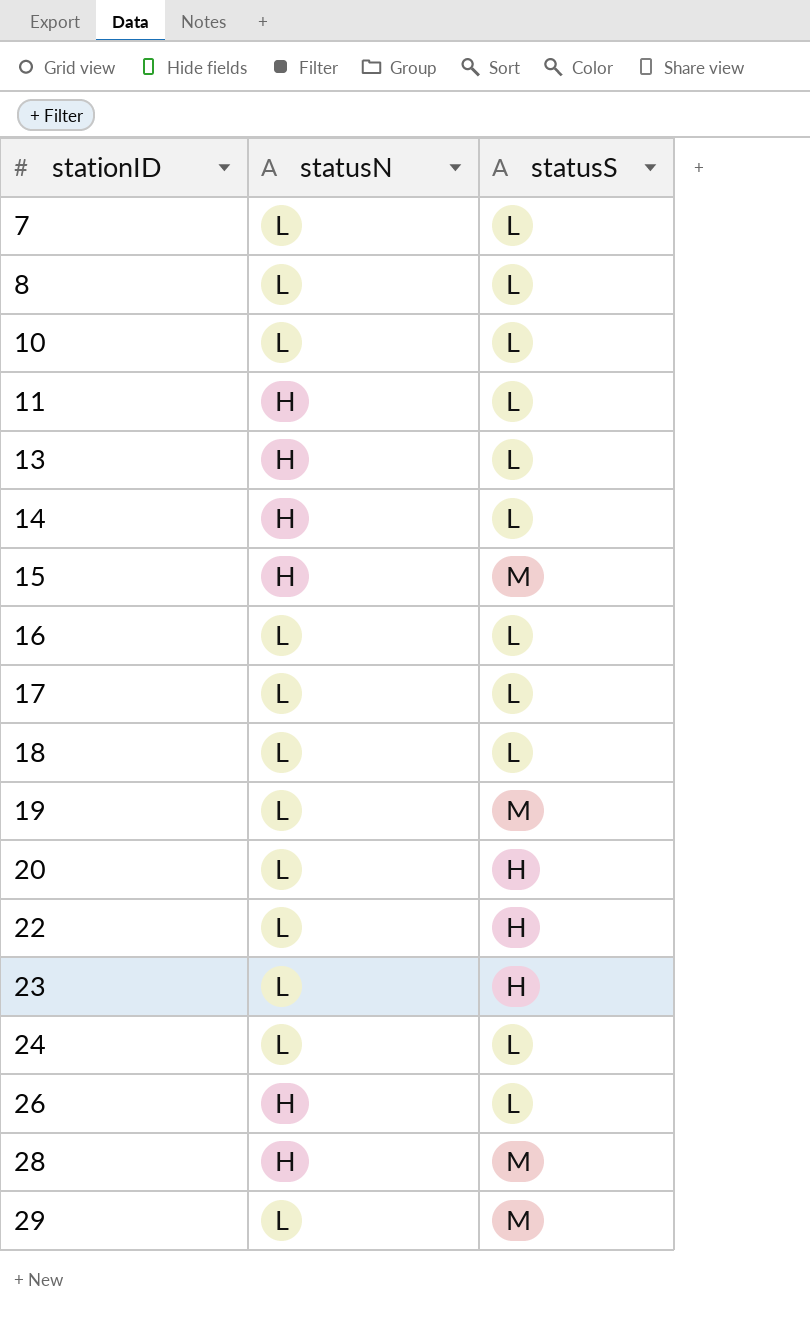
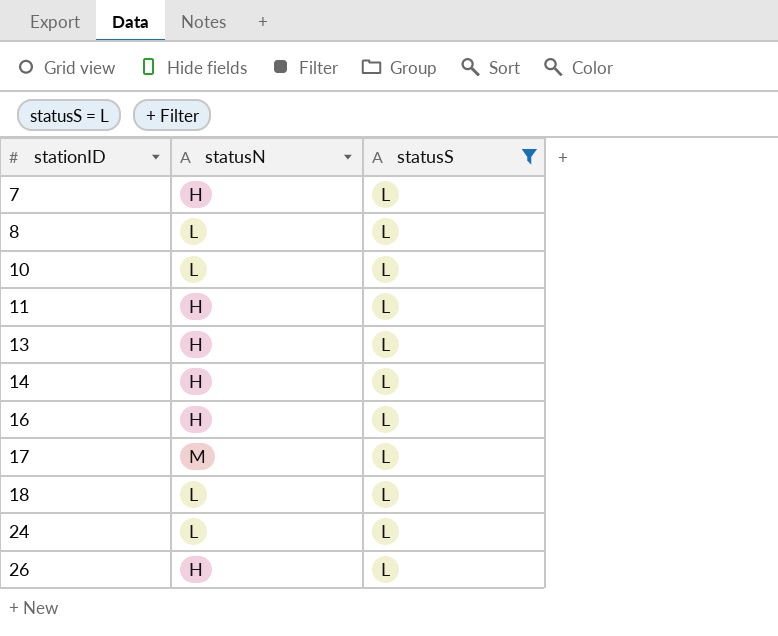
filter: none -> statusS = L
7 | statusN: L -> H
16 | statusN: L -> H
17 | statusN: L -> M

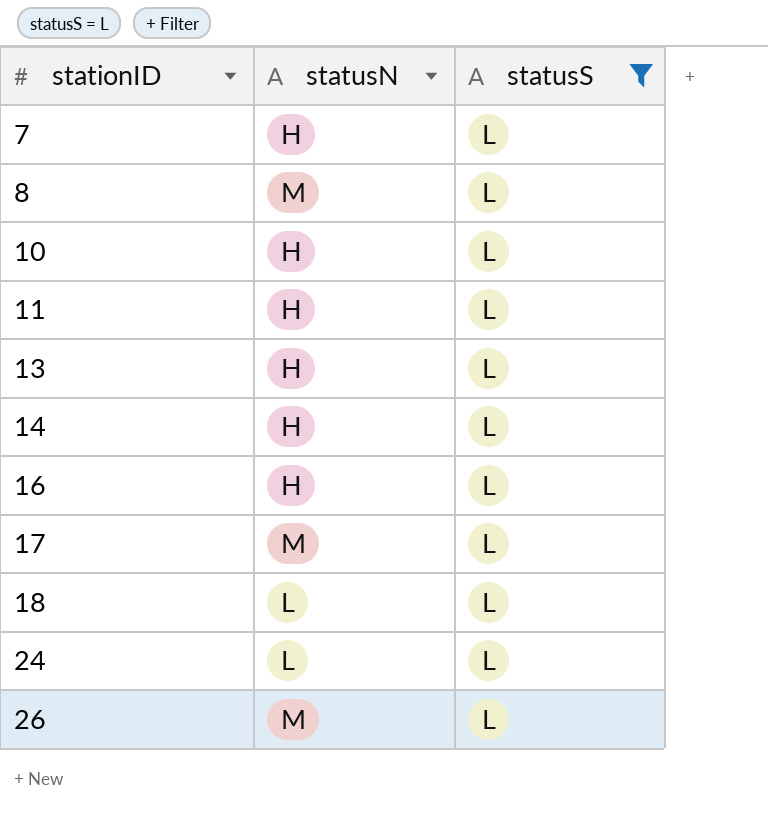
8 | statusN: L -> M
10 | statusN: L -> H
26 | statusN: H -> M

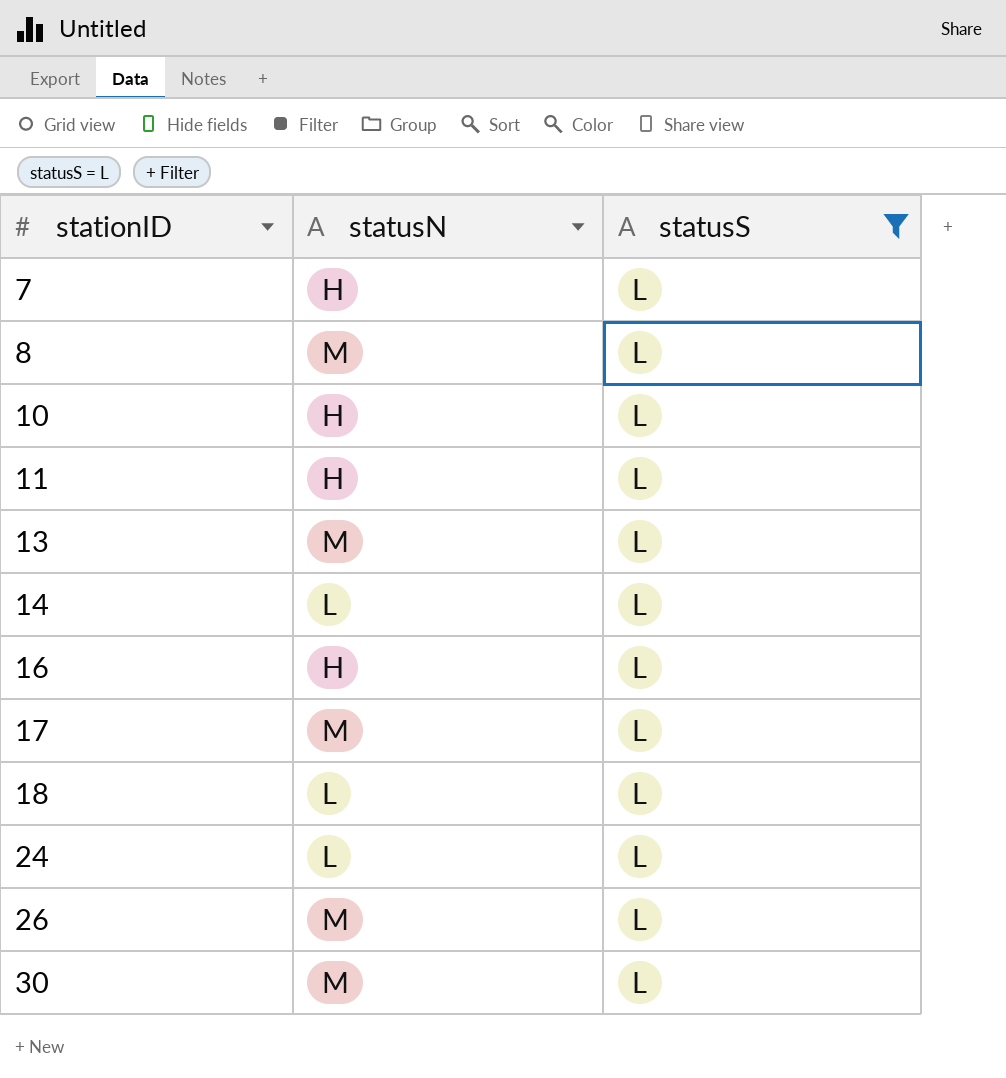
13 | statusN: H -> M
14 | statusN: H -> L
row 30: none -> M | L

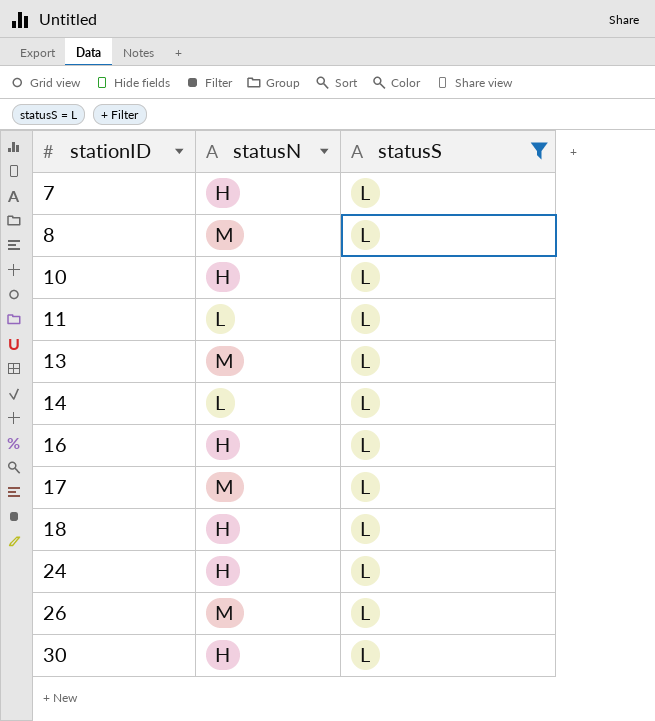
11 | statusN: H -> L
18 | statusN: L -> H
24 | statusN: L -> H
30 | statusN: M -> H

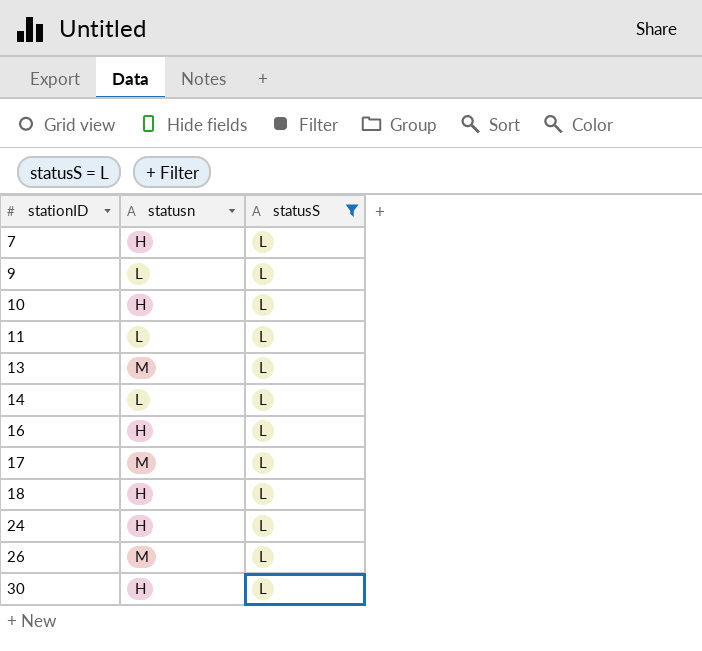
column name: statusN -> statusn
row 8: M | L -> none
row 9: none -> L | L

